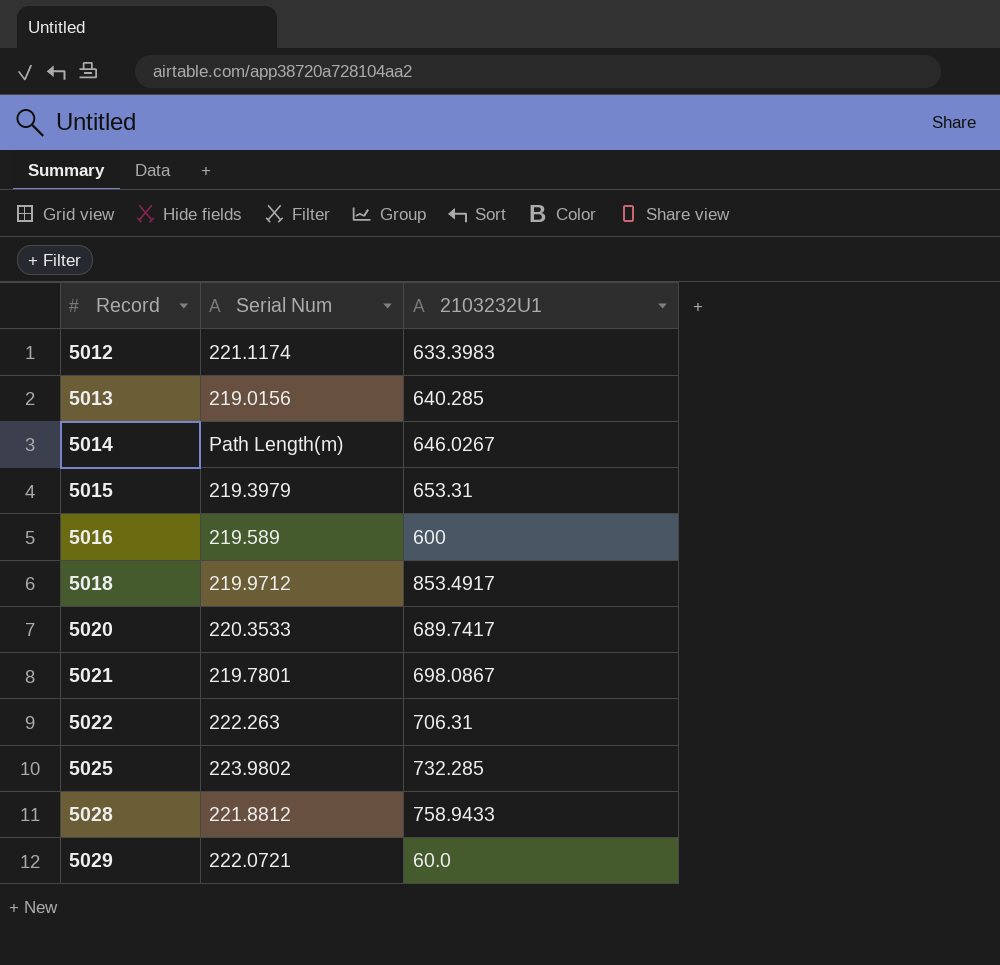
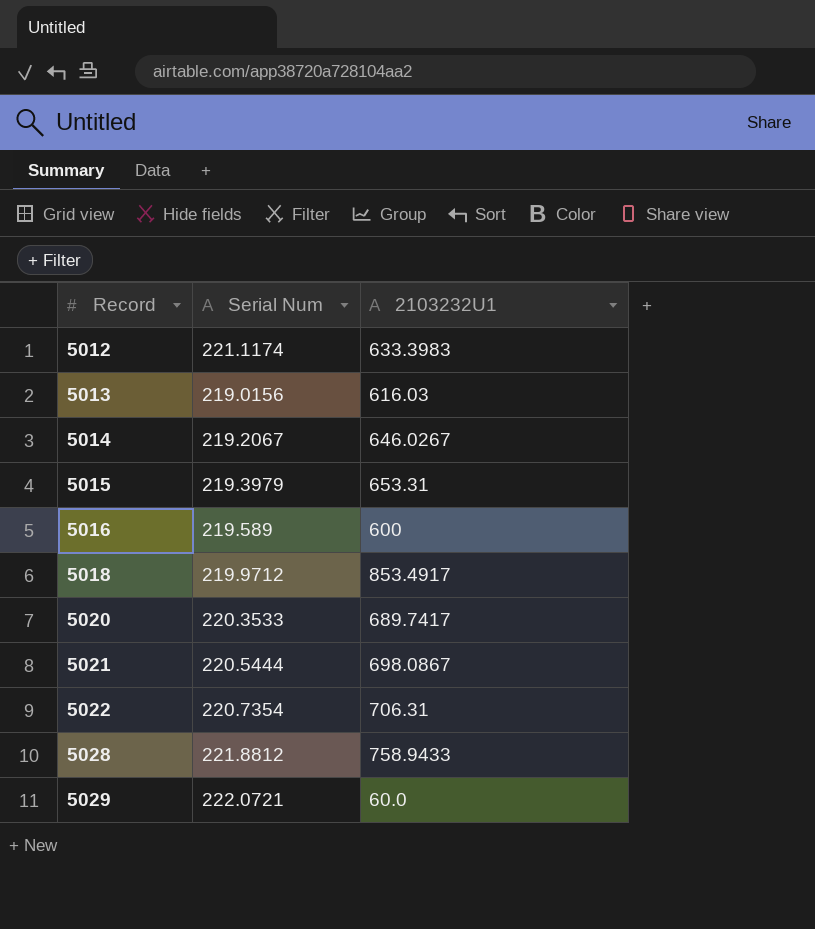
row 5025: 223.9802 | 732.285 -> none
5013 | 2103232U1: 640.285 -> 616.03
5014 | Serial Num: Path Length(m) -> 219.2067
5021 | Serial Num: 219.7801 -> 220.5444
5022 | Serial Num: 222.263 -> 220.7354

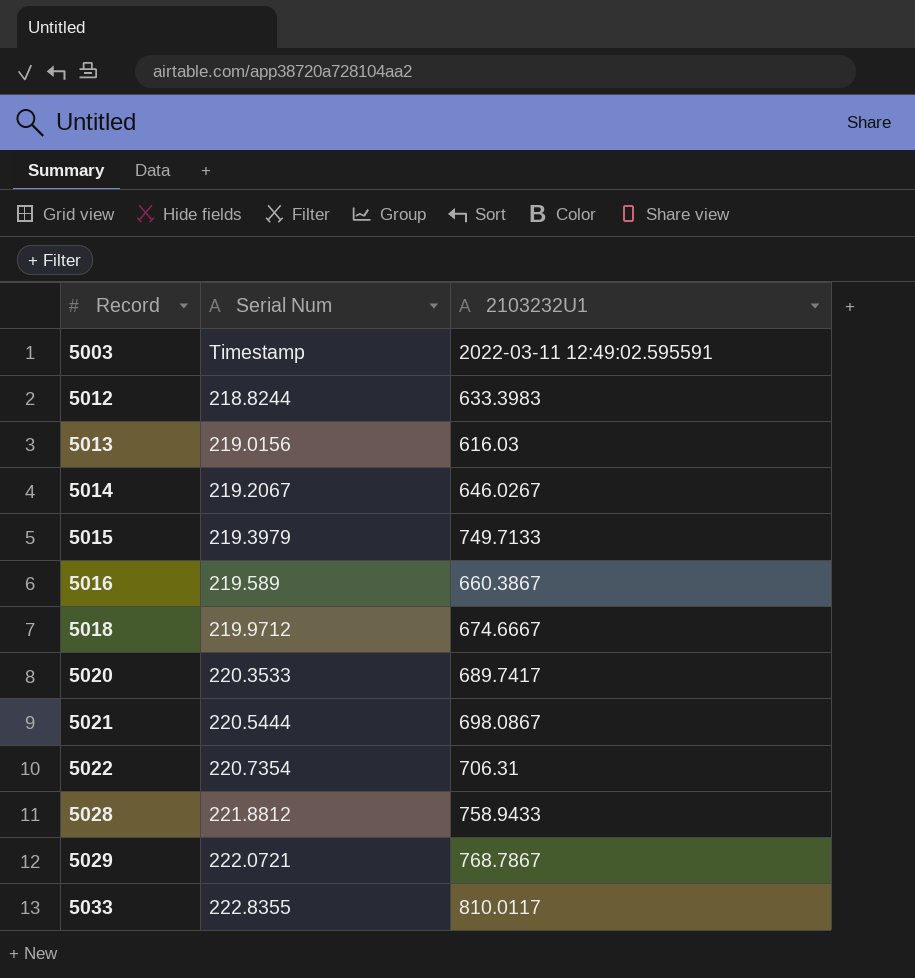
row 5003: none -> Timestamp | 2022-03-11 12:49:02.595591
5012 | Serial Num: 221.1174 -> 218.8244
5015 | 2103232U1: 653.31 -> 749.7133
5016 | 2103232U1: 600 -> 660.3867
5018 | 2103232U1: 853.4917 -> 674.6667
5029 | 2103232U1: 60.0 -> 768.7867
row 5033: none -> 222.8355 | 810.0117

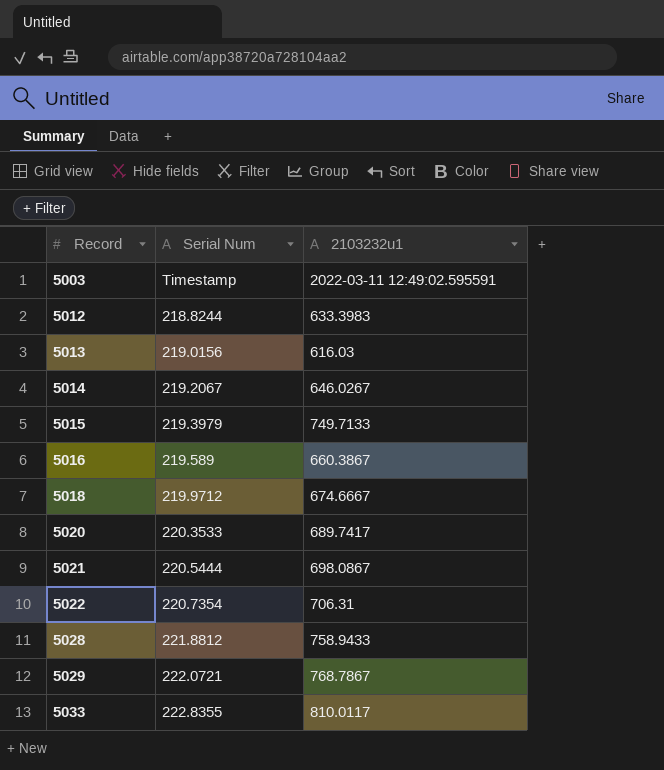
column name: 2103232U1 -> 2103232u1

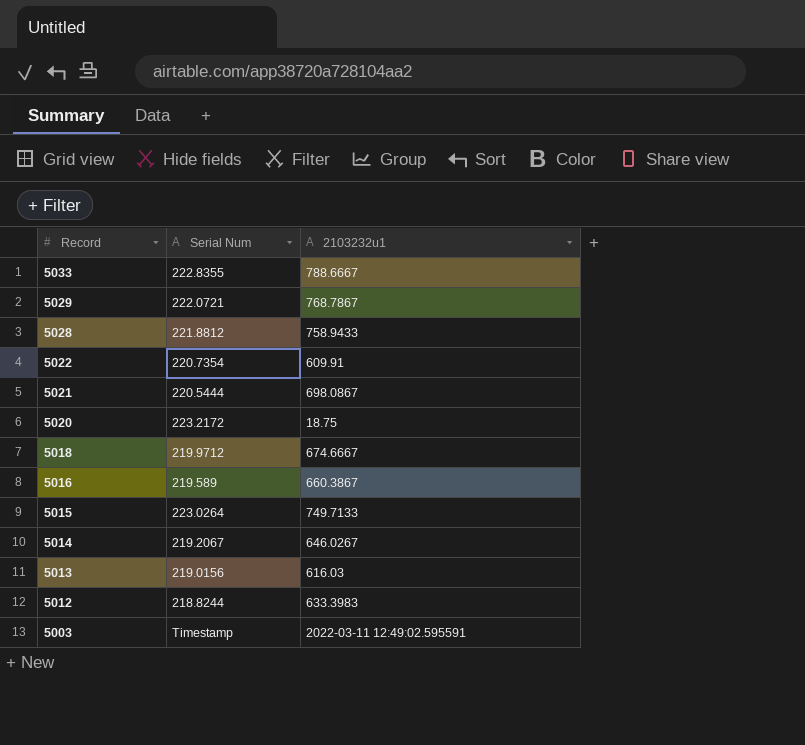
row order: Record ascending -> Record descending
5033 | 2103232u1: 810.0117 -> 788.6667
5022 | 2103232u1: 706.31 -> 609.91
5020 | Serial Num: 220.3533 -> 223.2172
5020 | 2103232u1: 689.7417 -> 18.75
5015 | Serial Num: 219.3979 -> 223.0264

